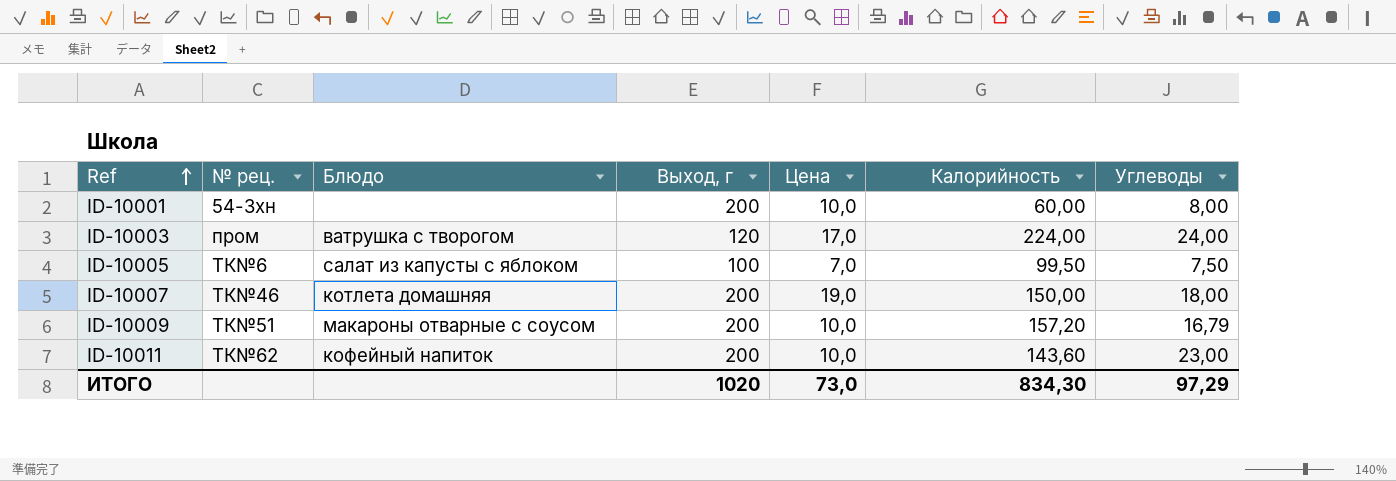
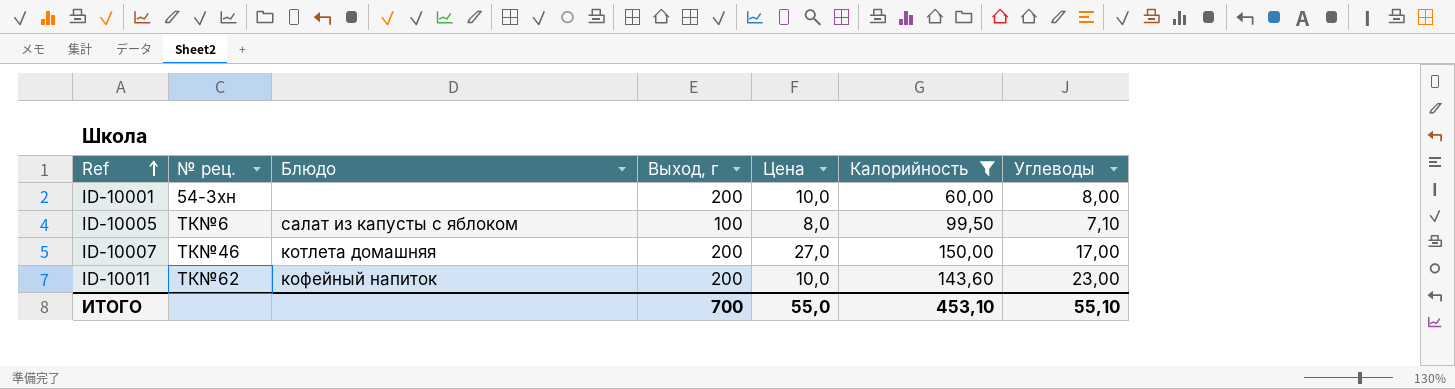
filter: none -> Калорийность <= 150,00
ID-10005 | Цена: 7,0 -> 8,0
ID-10005 | Углеводы: 7,50 -> 7,10
ID-10007 | Цена: 19,0 -> 27,0
ID-10007 | Углеводы: 18,00 -> 17,00
ИТОГО | Выход, г: 1020 -> 700
ИТОГО | Цена: 73,0 -> 55,0
ИТОГО | Калорийность: 834,30 -> 453,10
ИТОГО | Углеводы: 97,29 -> 55,10

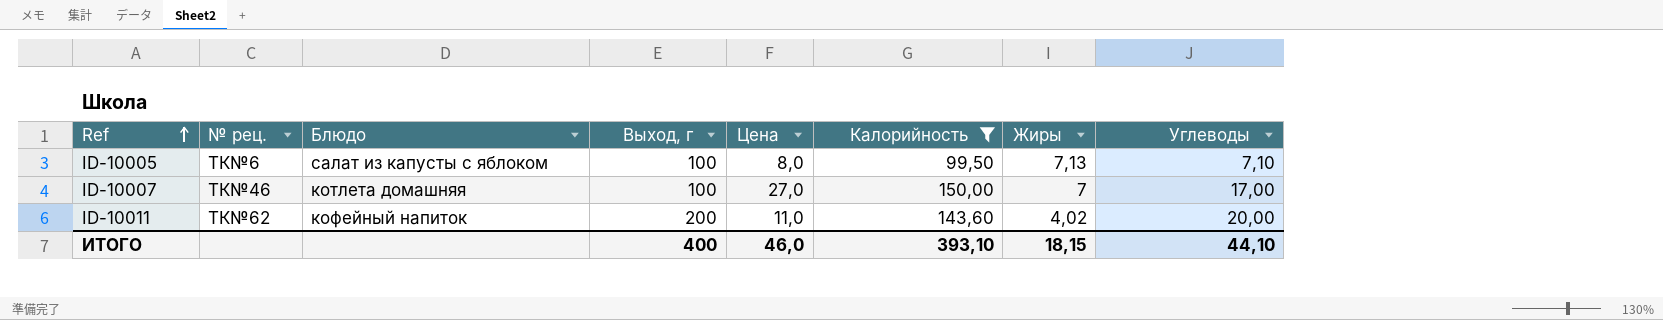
column Жиры | position: none -> 7
row ID-10001: 54-3хн | none | 200 | 10,0 | 60,00 | 8,00 -> none
ID-10007 | Выход, г: 200 -> 100
ID-10011 | Цена: 10,0 -> 11,0
ID-10011 | Углеводы: 23,00 -> 20,00
ИТОГО | Выход, г: 700 -> 400
ИТОГО | Цена: 55,0 -> 46,0
ИТОГО | Калорийность: 453,10 -> 393,10
ИТОГО | Углеводы: 55,10 -> 44,10

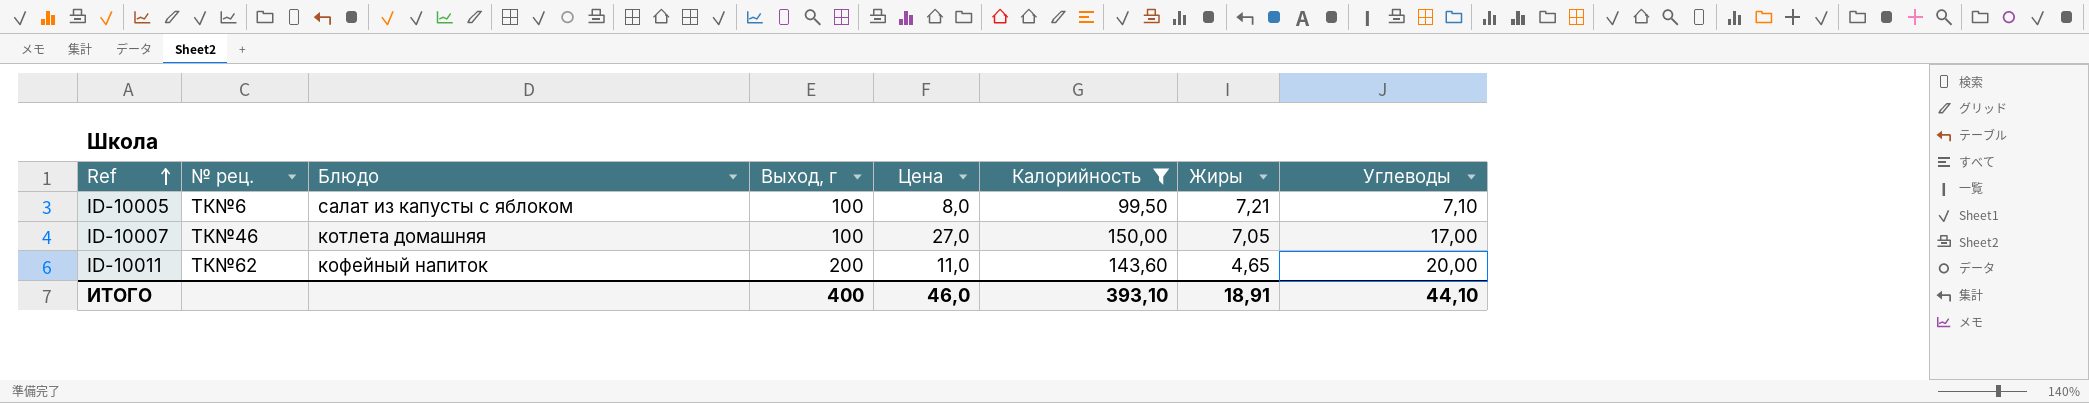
ID-10005 | Жиры: 7,13 -> 7,21
ID-10007 | Жиры: 7 -> 7,05
ID-10011 | Жиры: 4,02 -> 4,65
ИТОГО | Жиры: 18,15 -> 18,91

